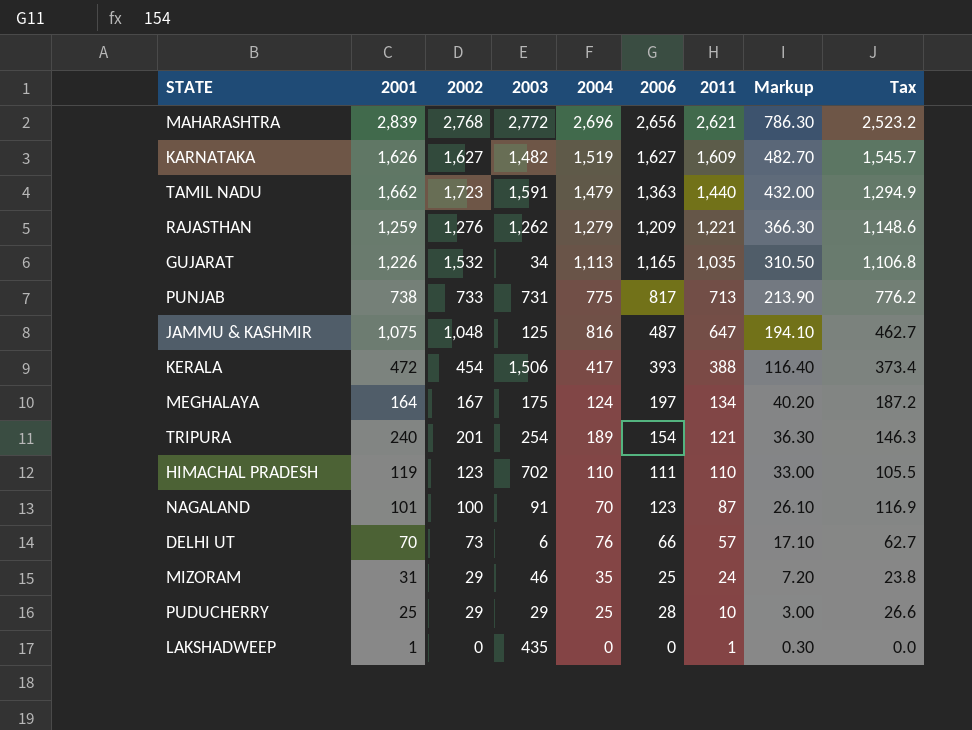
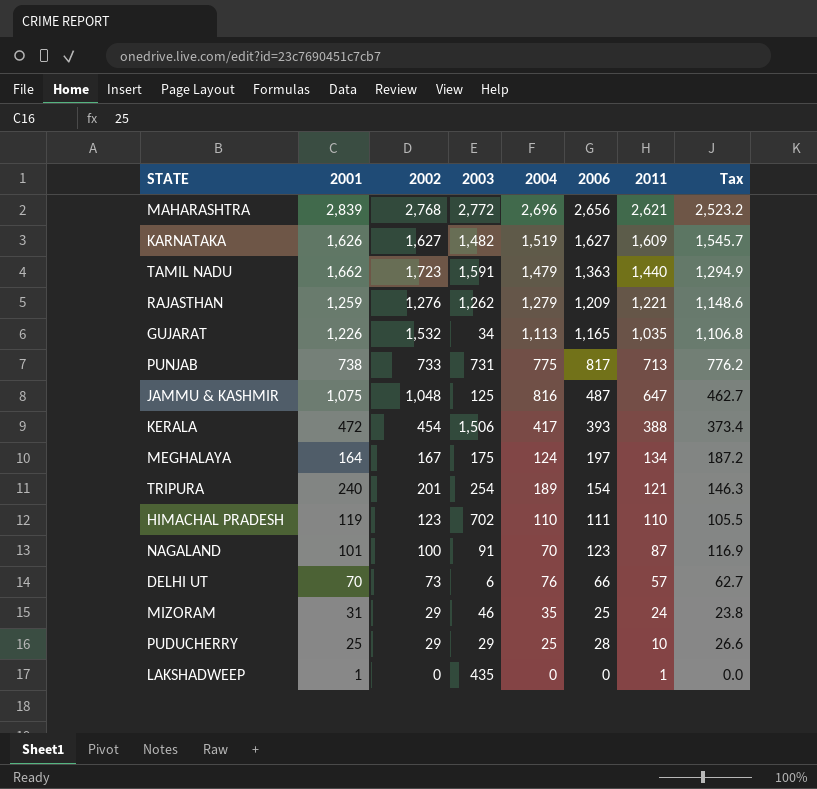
column Markup | formula: [2011] * 0.3 -> none

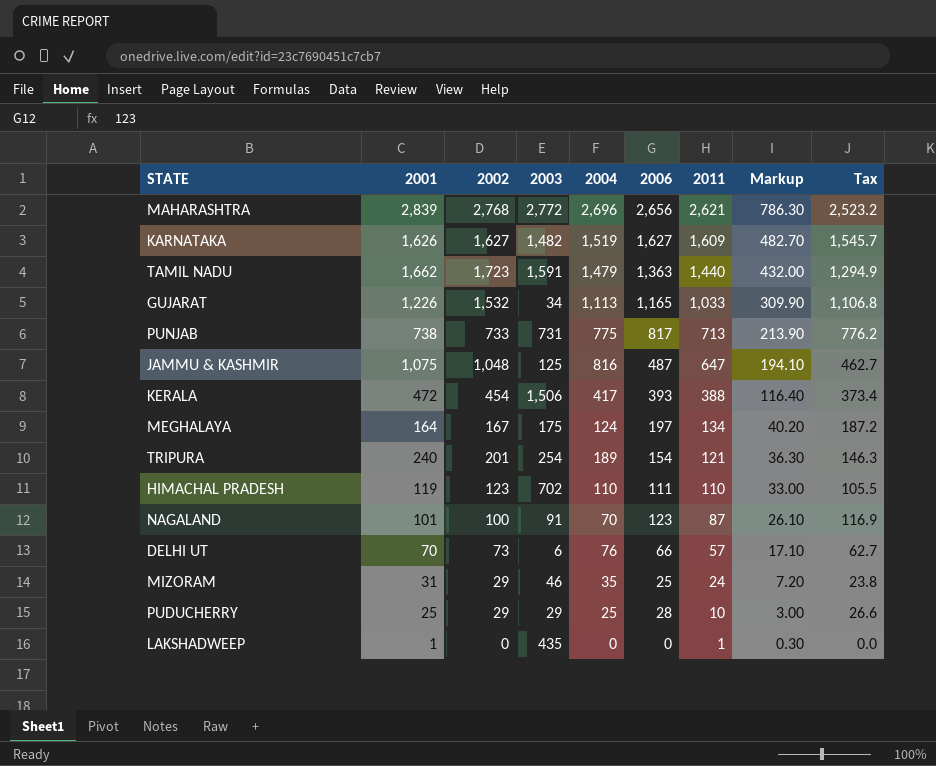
column Markup | formula: none -> [2011] * 0.3
row RAJASTHAN: 1,259 | 1,276 | 1,262 | 1,279 | 1,209 | 1,221 | 1,148.6 -> none
GUJARAT | 2011: 1,035 -> 1,033

